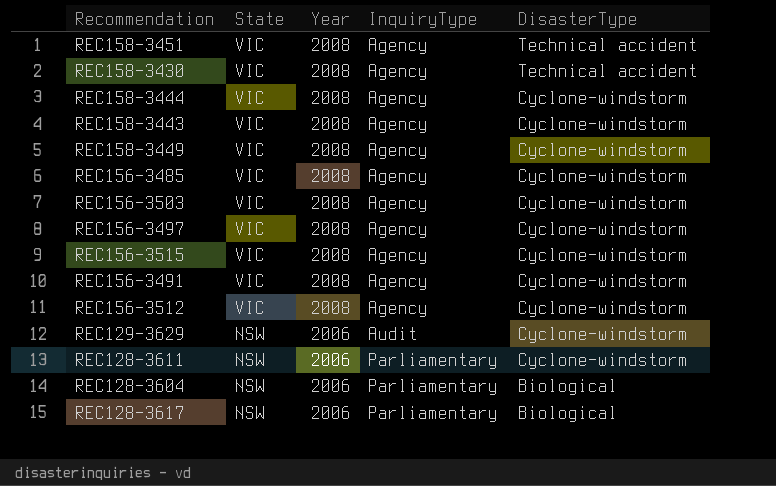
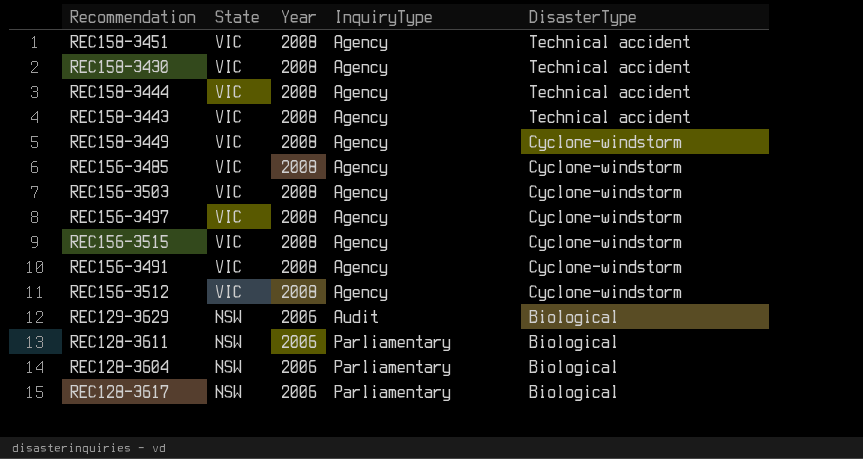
REC158-3444 | DisasterType: Cyclone-windstorm -> Technical accident
REC158-3443 | DisasterType: Cyclone-windstorm -> Technical accident
REC129-3629 | DisasterType: Cyclone-windstorm -> Biological
REC128-3611 | DisasterType: Cyclone-windstorm -> Biological

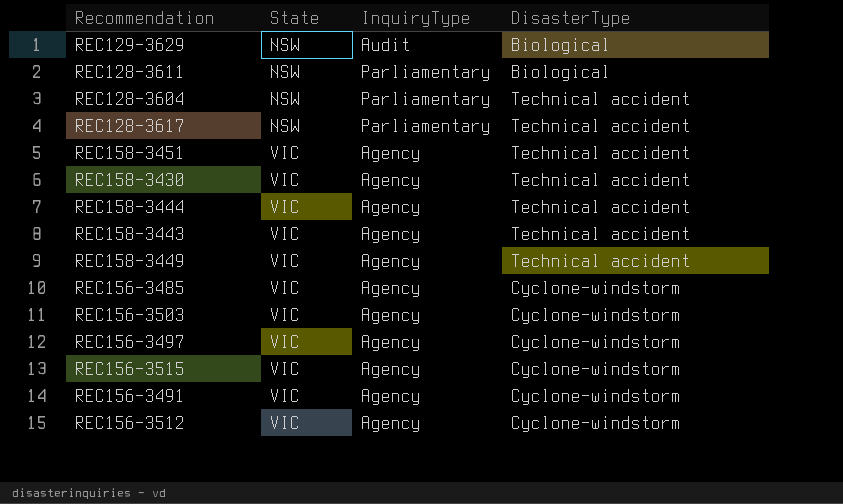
row order: State descending -> State ascending
column Year | position: 3 -> none
REC128-3604 | DisasterType: Biological -> Technical accident
REC128-3617 | DisasterType: Biological -> Technical accident
REC158-3449 | DisasterType: Cyclone-windstorm -> Technical accident

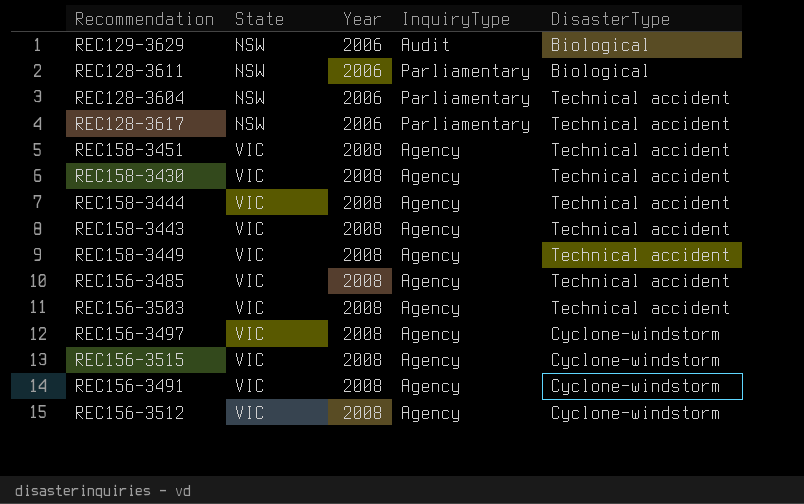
column Year | position: none -> 3
REC156-3485 | DisasterType: Cyclone-windstorm -> Technical accident
REC156-3503 | DisasterType: Cyclone-windstorm -> Technical accident

